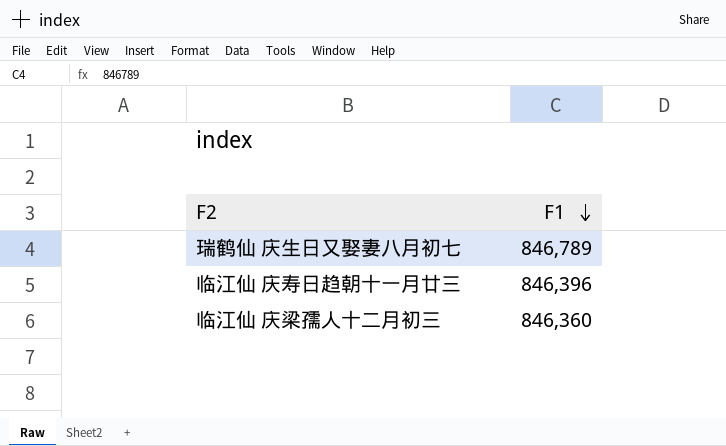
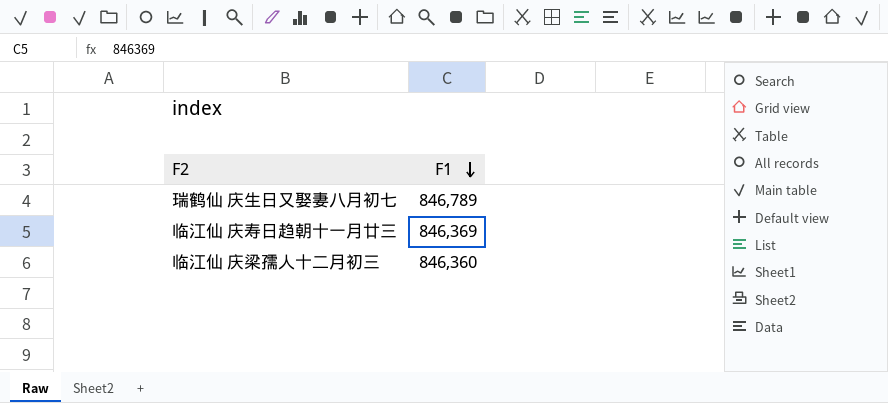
临江仙 庆寿日趋朝十一月廿三 | F1: 846,396 -> 846,369

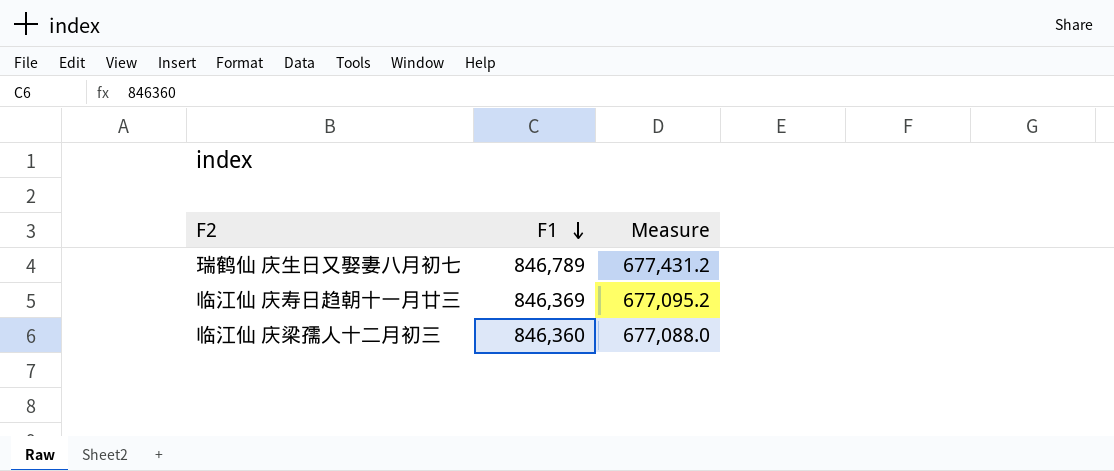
column Measure | formula: none -> [F1] * 0.8

